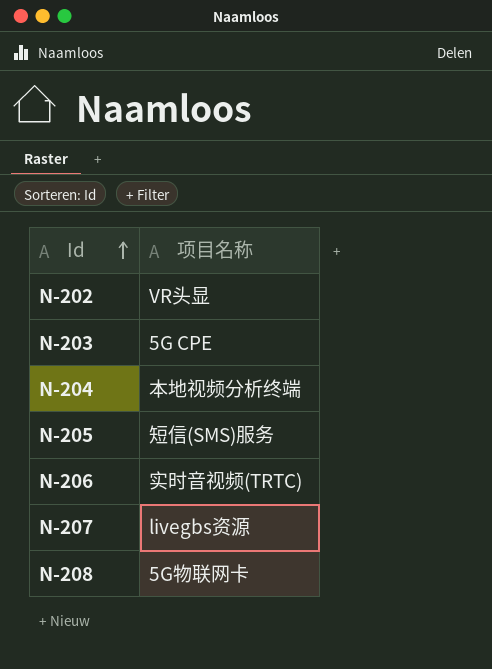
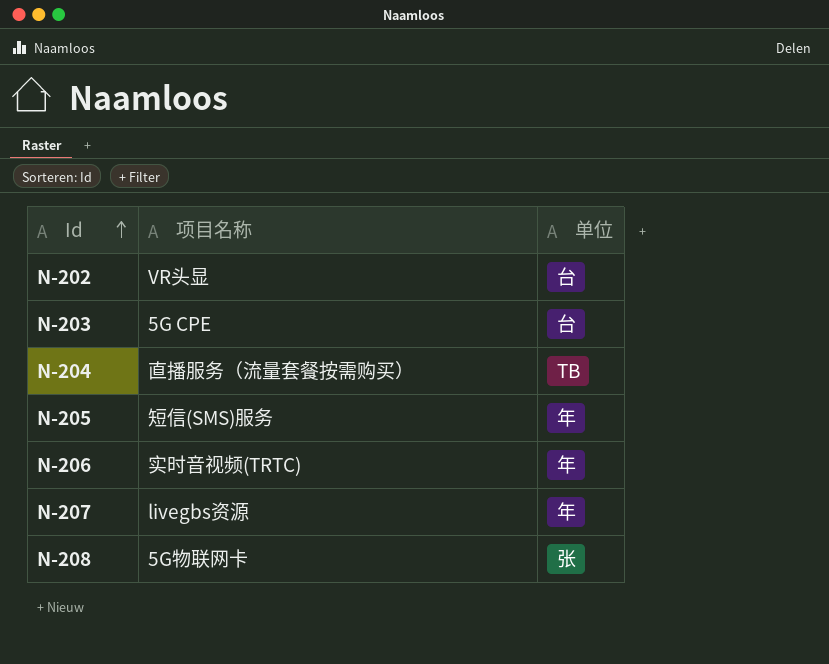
column 单位 | position: none -> 3
N-204 | 项目名称: 本地视频分析终端 -> 直播服务（流量套餐按需购买）

